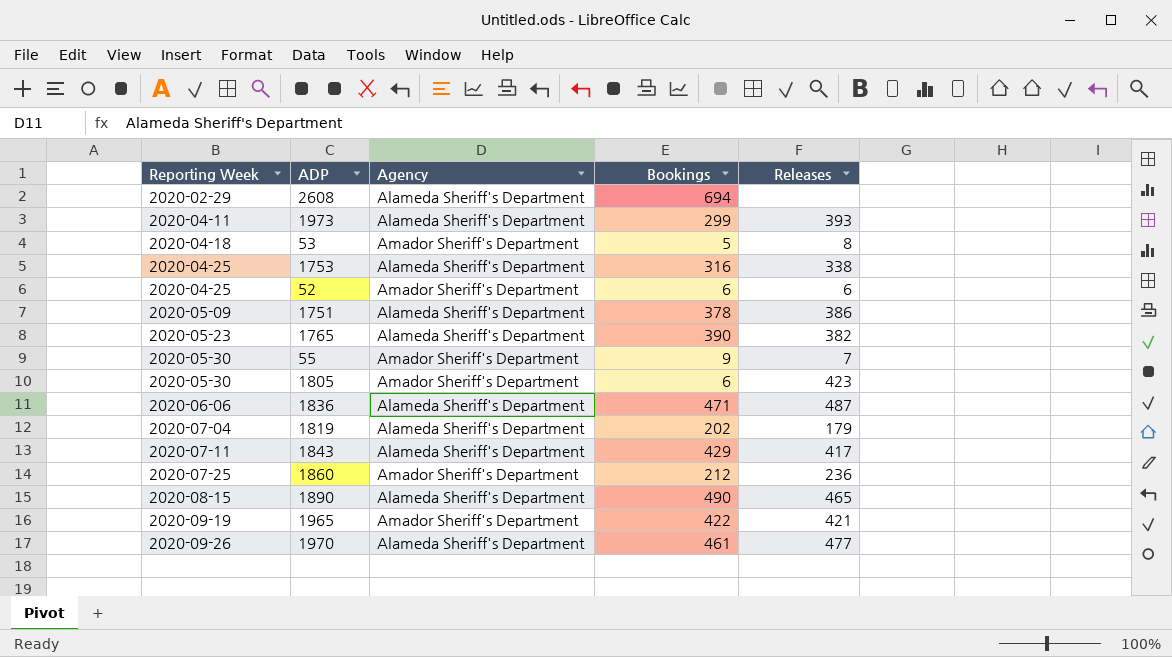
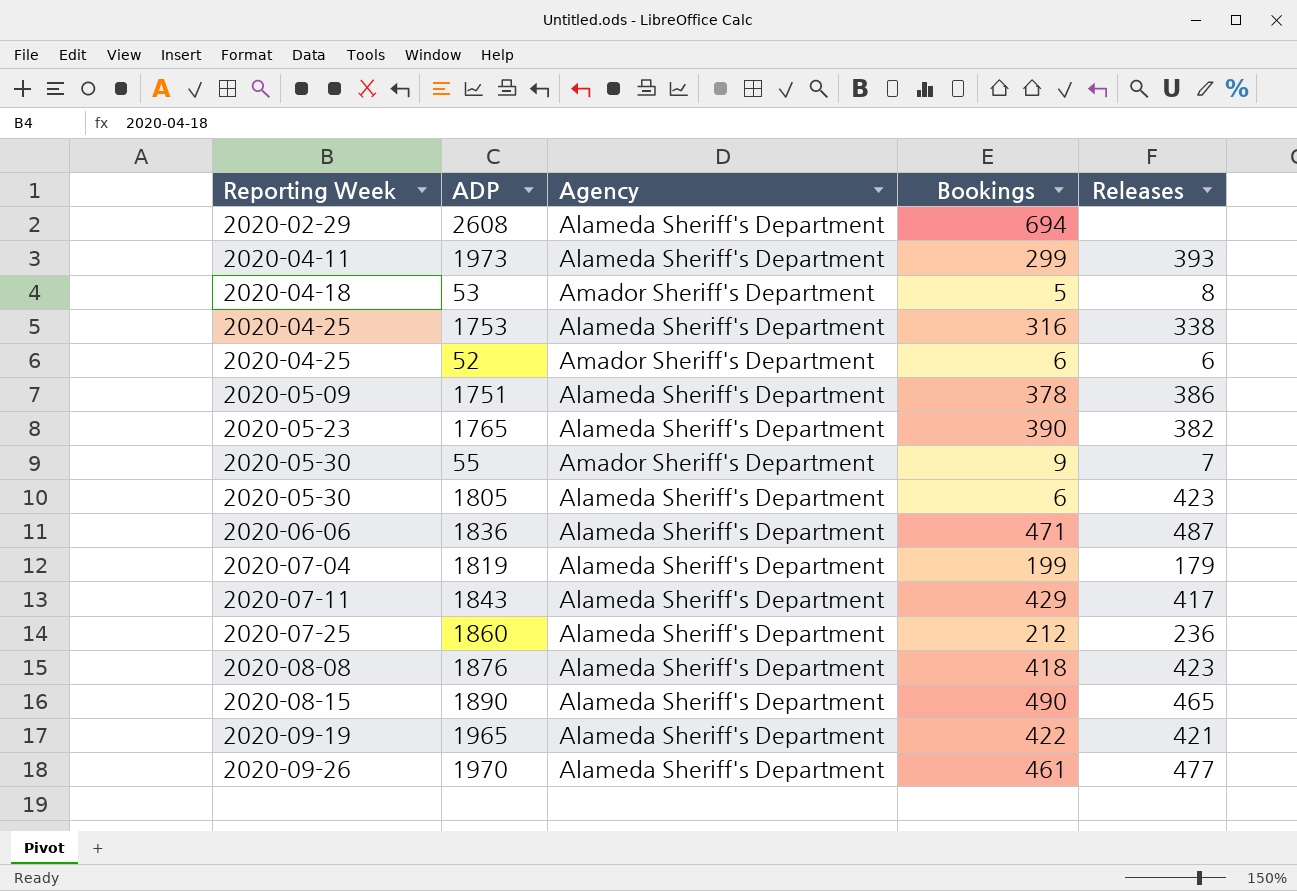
1805 | Agency: Amador Sheriff's Department -> Alameda Sheriff's Department
1819 | Bookings: 202 -> 199
1860 | Agency: Amador Sheriff's Department -> Alameda Sheriff's Department
row 1876: none -> 2020-08-08 | Alameda Sheriff's Department | 418 | 423
1965 | Agency: Amador Sheriff's Department -> Alameda Sheriff's Department

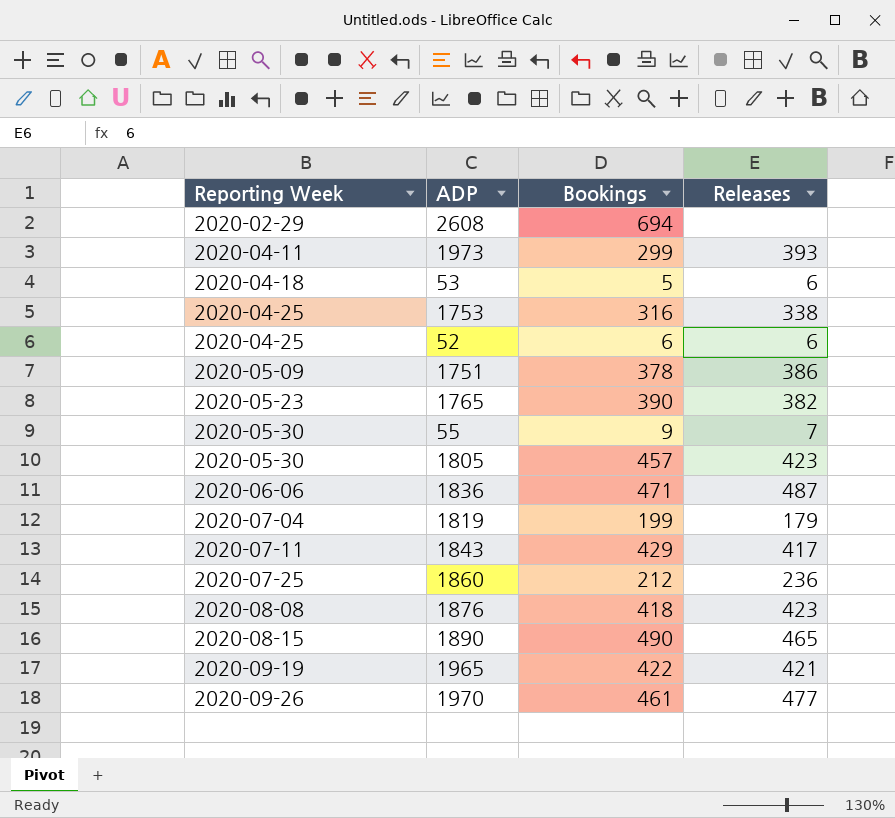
column Agency | position: 3 -> none
53 | Releases: 8 -> 6
1805 | Bookings: 6 -> 457

